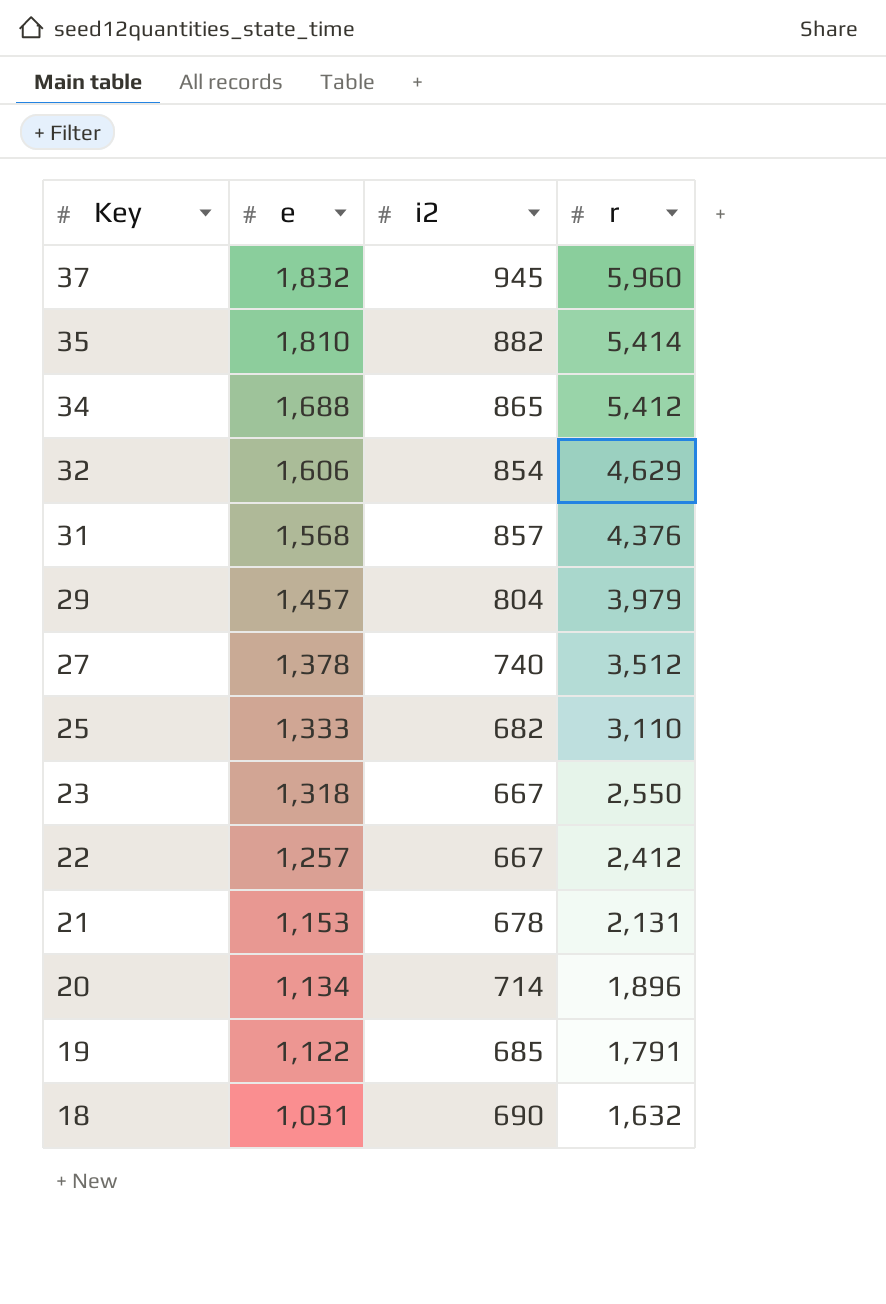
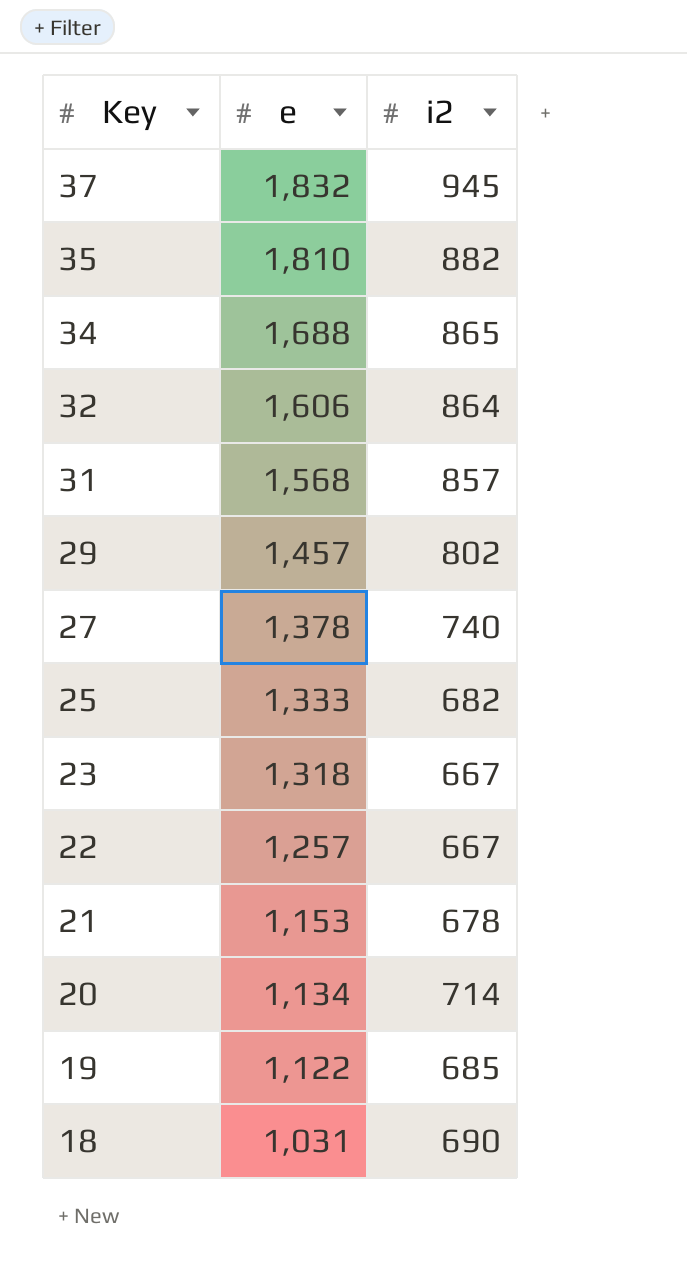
column r | position: 4 -> none
32 | i2: 854 -> 864
29 | i2: 804 -> 802

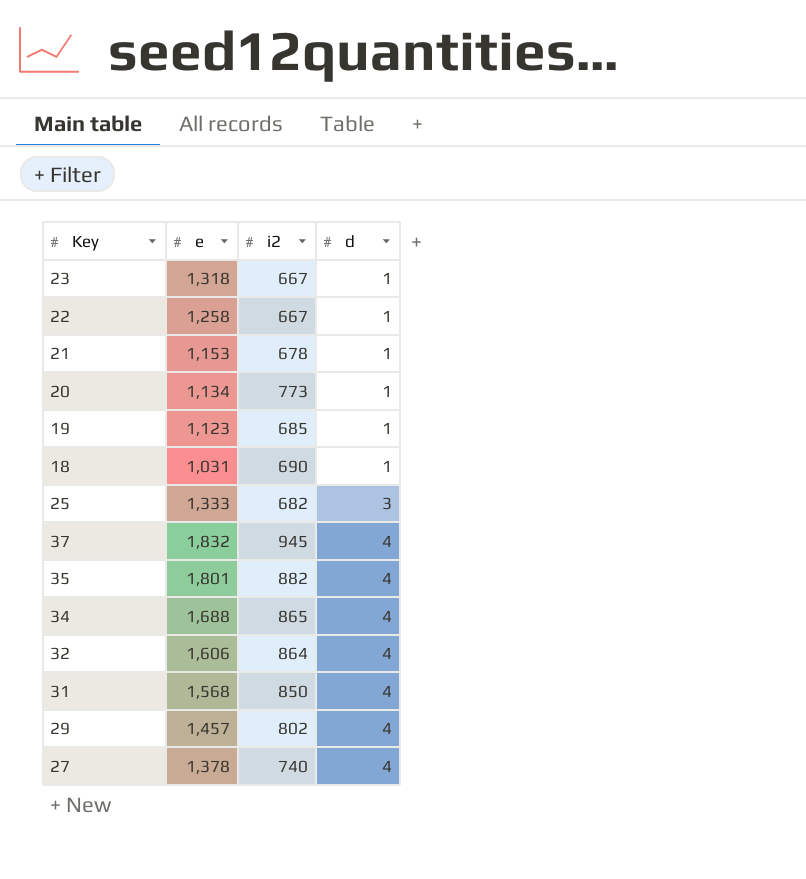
row order: Key descending -> d ascending
column d | position: none -> 4
22 | e: 1,257 -> 1,258
20 | i2: 714 -> 773
19 | e: 1,122 -> 1,123
35 | e: 1,810 -> 1,801
31 | i2: 857 -> 850

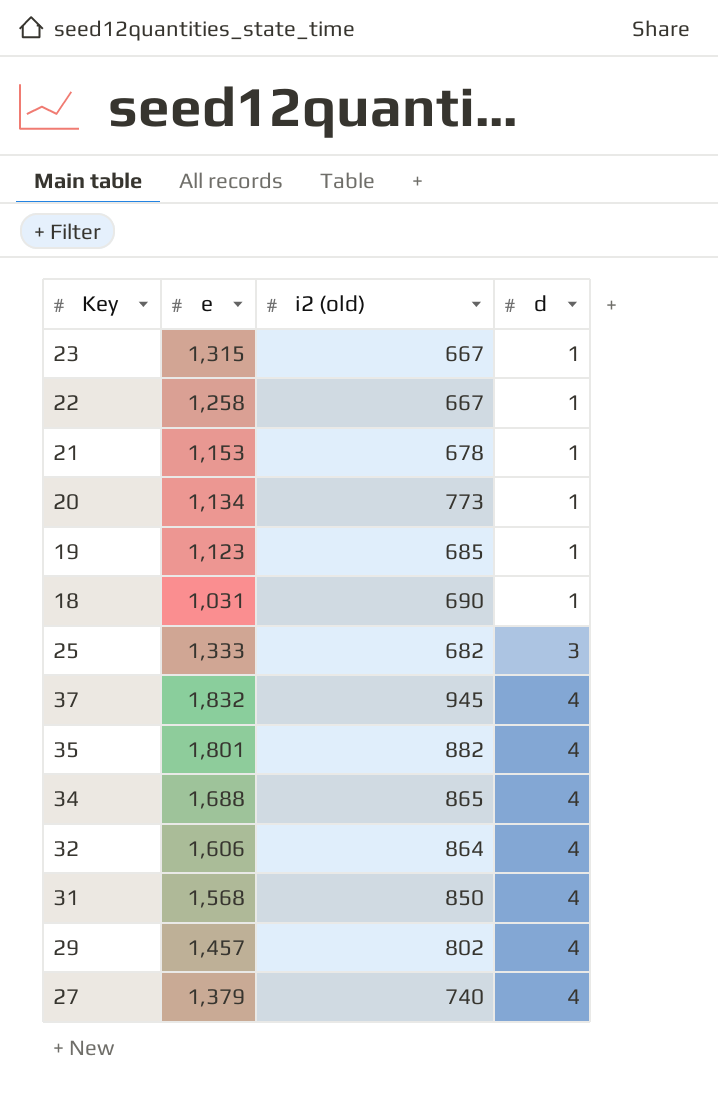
column name: i2 -> i2 (old)
23 | e: 1,318 -> 1,315
27 | e: 1,378 -> 1,379

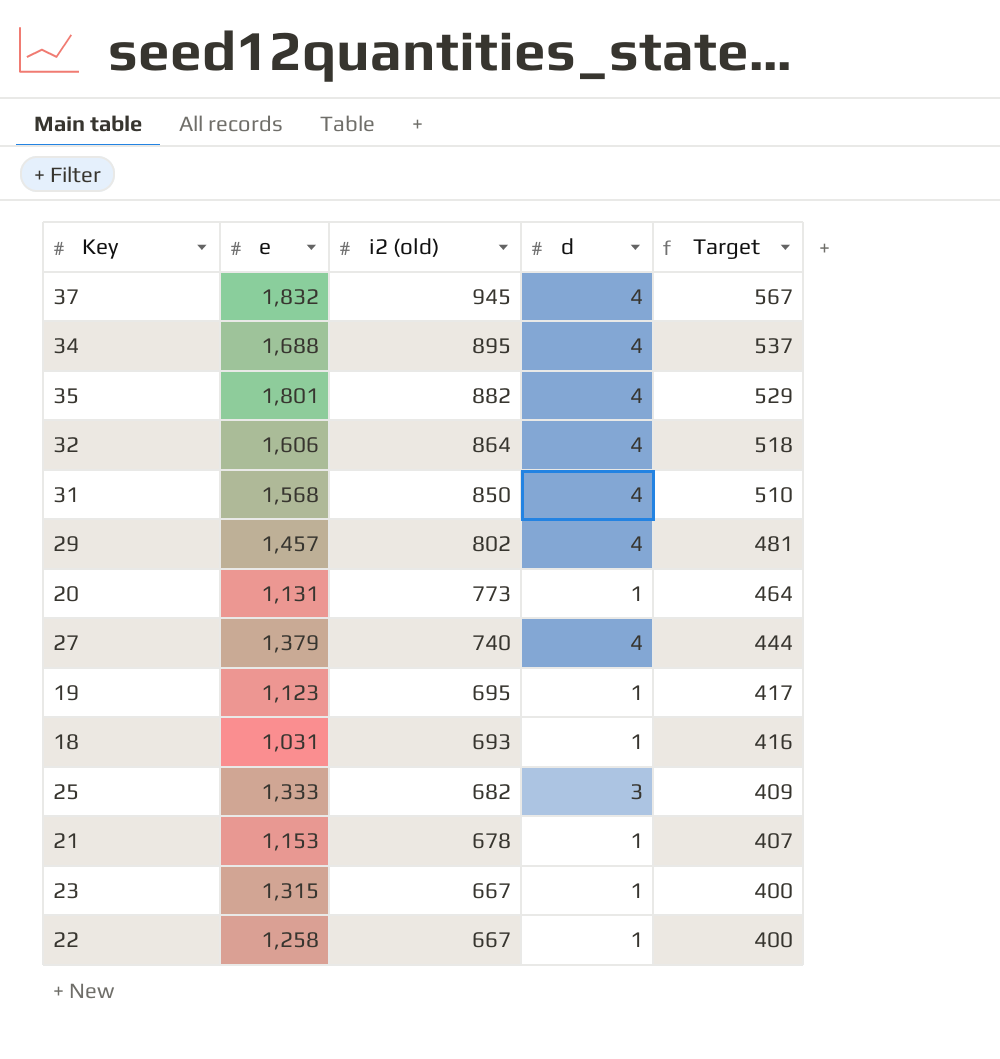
row order: d ascending -> i2 (old) descending
column Target | formula: none -> [i2 (old)] * 0.6
34 | i2 (old): 865 -> 895
20 | e: 1,134 -> 1,131
19 | i2 (old): 685 -> 695
18 | i2 (old): 690 -> 693

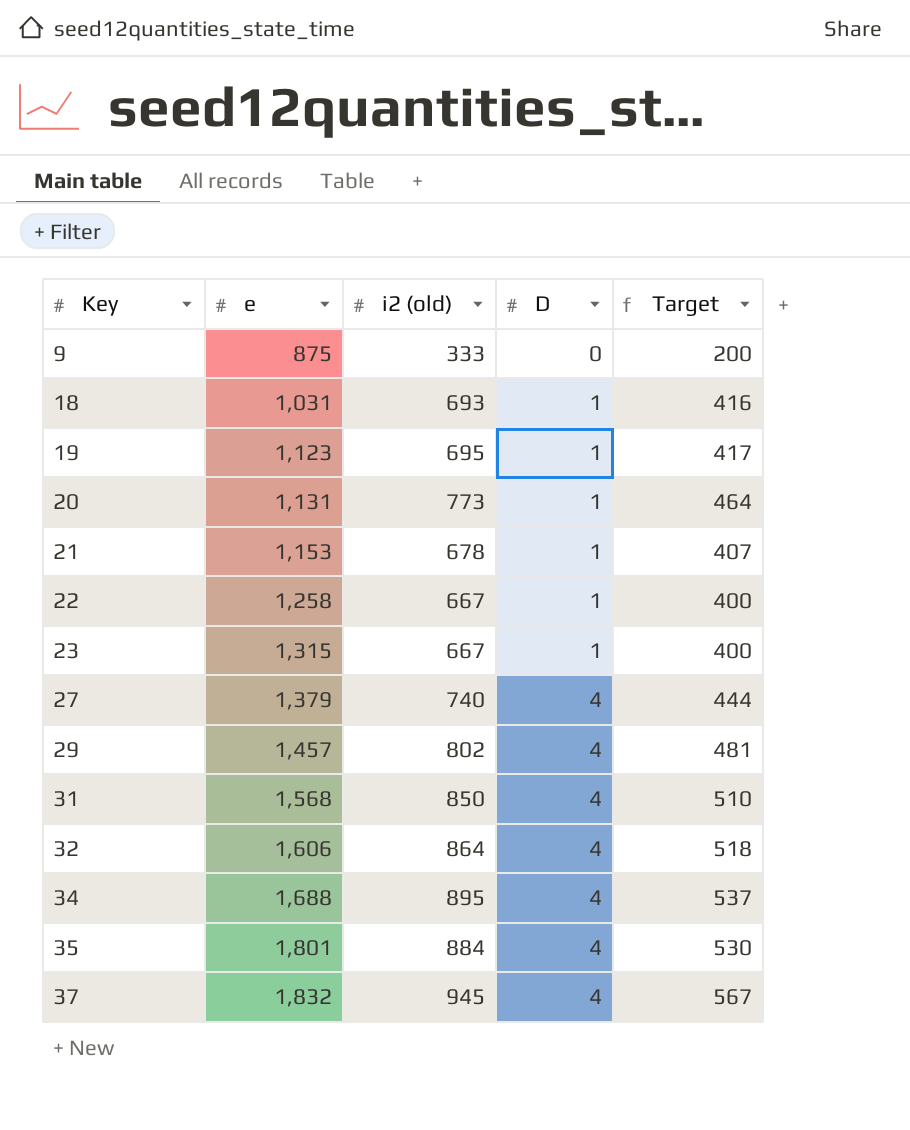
row order: i2 (old) descending -> Key ascending
column name: d -> D
row 25: 1,333 | 682 | 3 | 409 -> none
row 9: none -> 875 | 333 | 0 | 200
35 | i2 (old): 882 -> 884
35 | Target: 529 -> 530

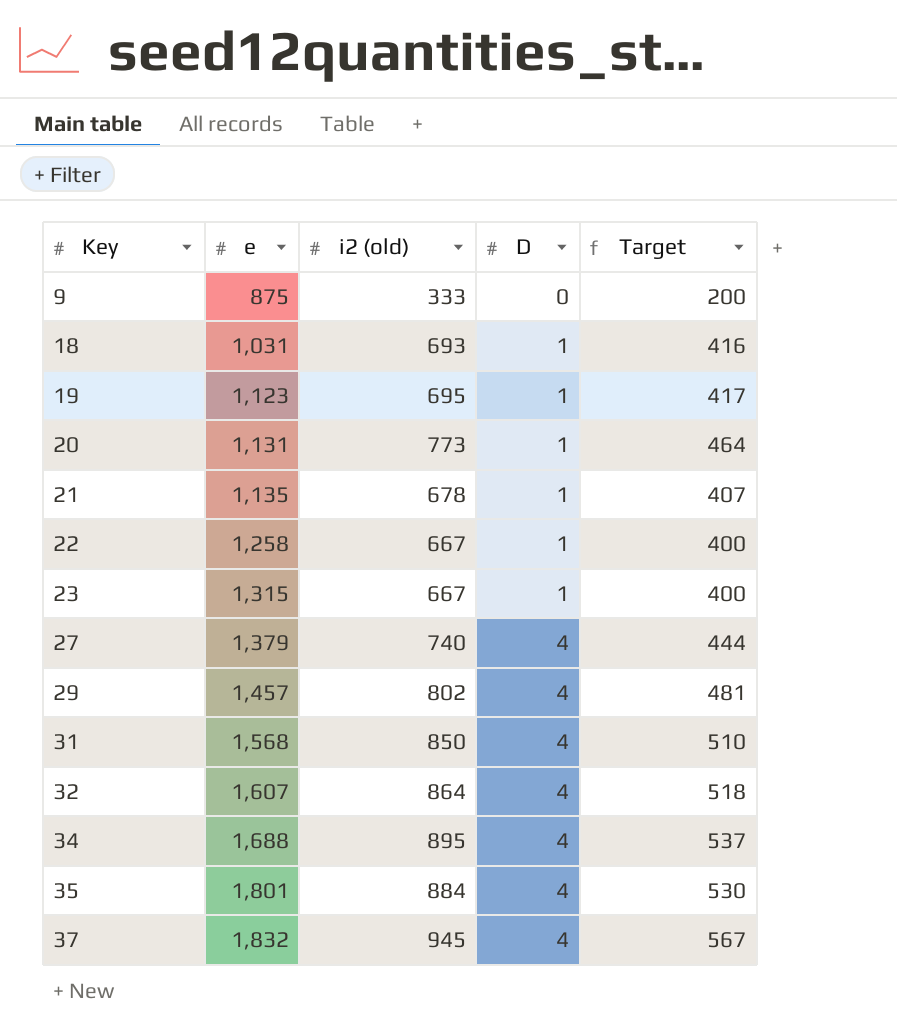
21 | e: 1,153 -> 1,135
32 | e: 1,606 -> 1,607

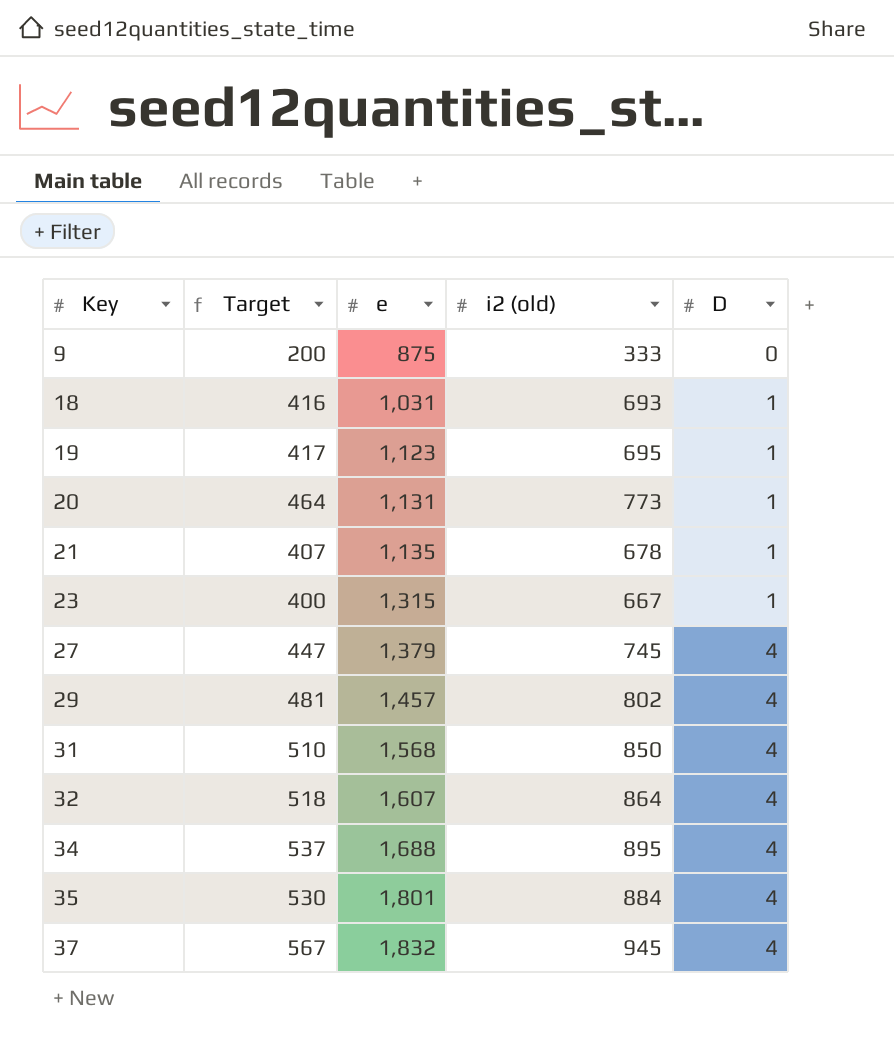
column Target | position: 5 -> 2
row 22: 1,258 | 667 | 1 | 400 -> none
27 | Target: 444 -> 447
27 | i2 (old): 740 -> 745

